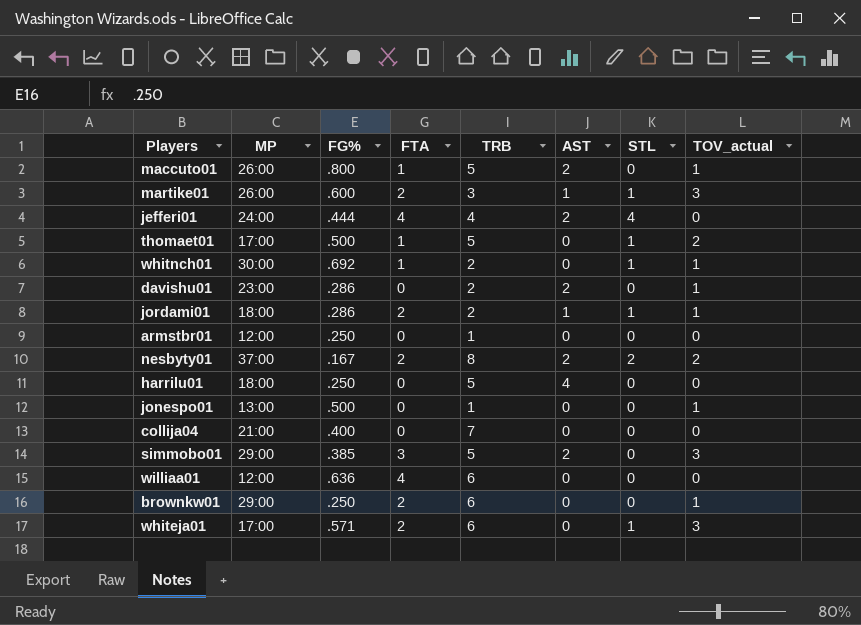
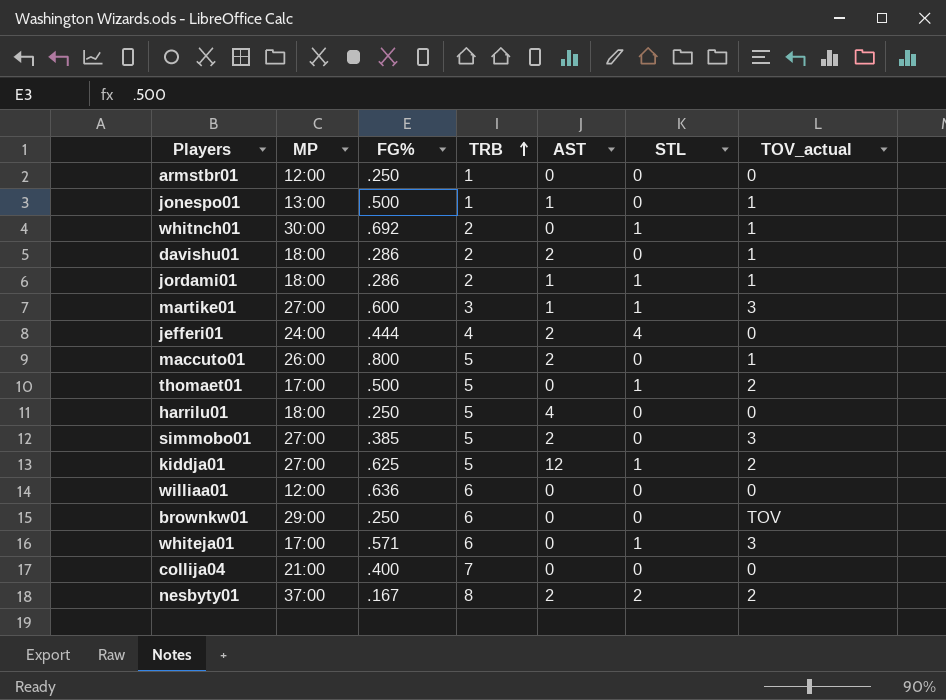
row order: none -> TRB ascending
column FTA | position: 4 -> none
jonespo01 | AST: 0 -> 1
davishu01 | MP: 23:00 -> 18:00
martike01 | MP: 26:00 -> 27:00
simmobo01 | MP: 29:00 -> 27:00
row kiddja01: none -> 27:00 | .625 | 5 | 12 | 1 | 2
brownkw01 | TOV_actual: 1 -> TOV

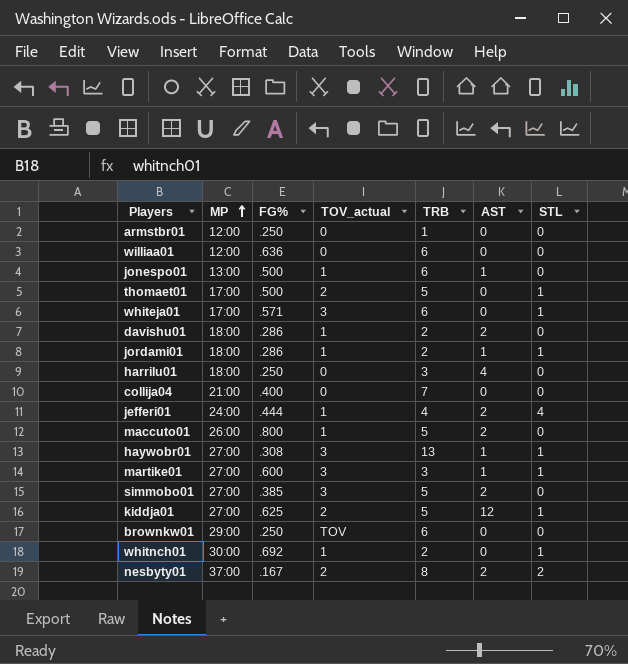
row order: TRB ascending -> MP ascending
column TOV_actual | position: 7 -> 4
jonespo01 | TRB: 1 -> 6
harrilu01 | TRB: 5 -> 3
jefferi01 | TOV_actual: 0 -> 1
row haywobr01: none -> 27:00 | .308 | 3 | 13 | 1 | 1

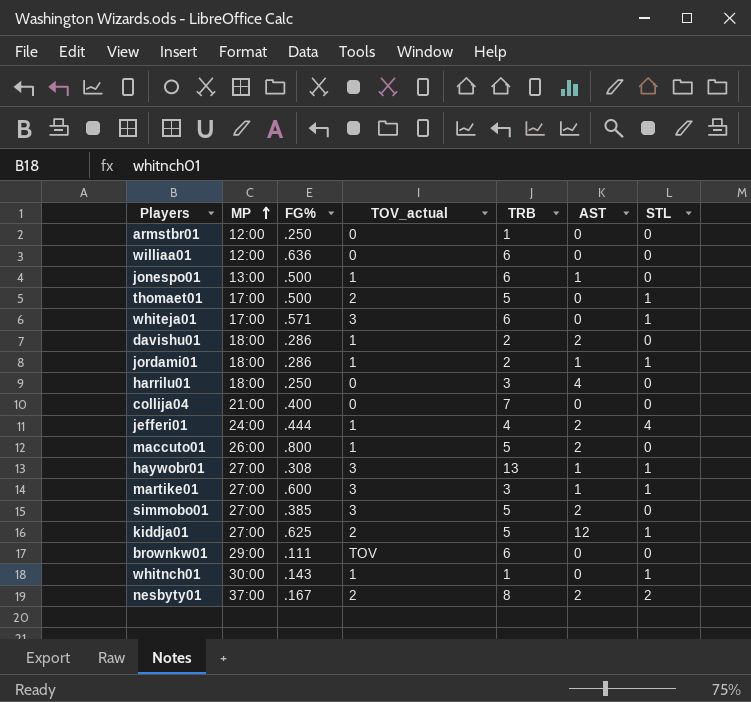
brownkw01 | FG%: .250 -> .111
whitnch01 | FG%: .692 -> .143
whitnch01 | TRB: 2 -> 1

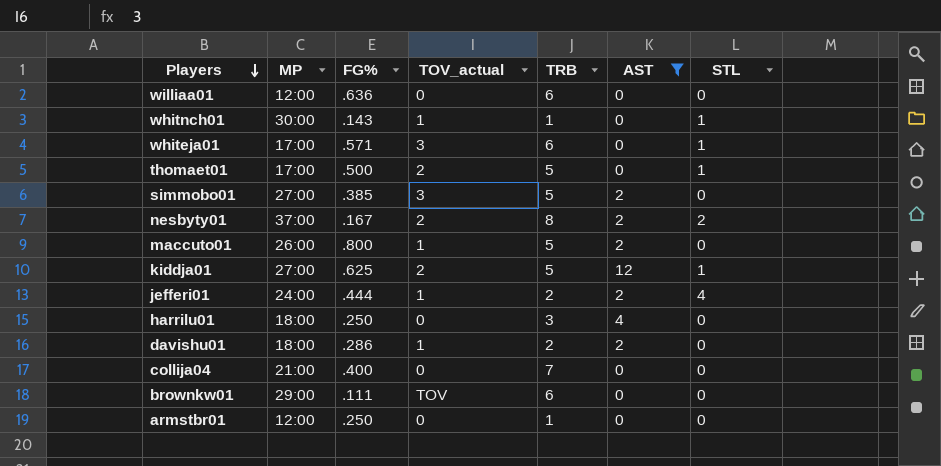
filter: none -> AST != 1
row order: MP ascending -> Players descending
jefferi01 | TRB: 4 -> 2

